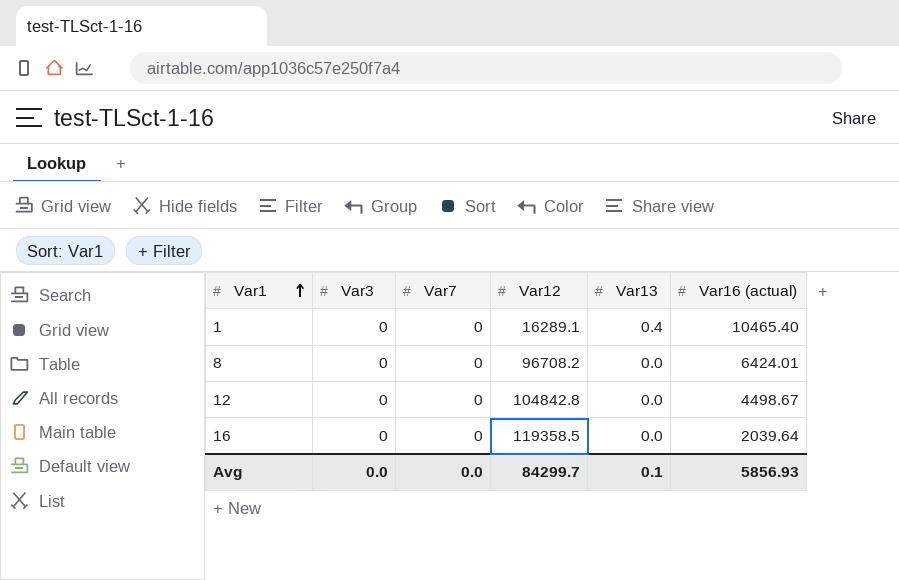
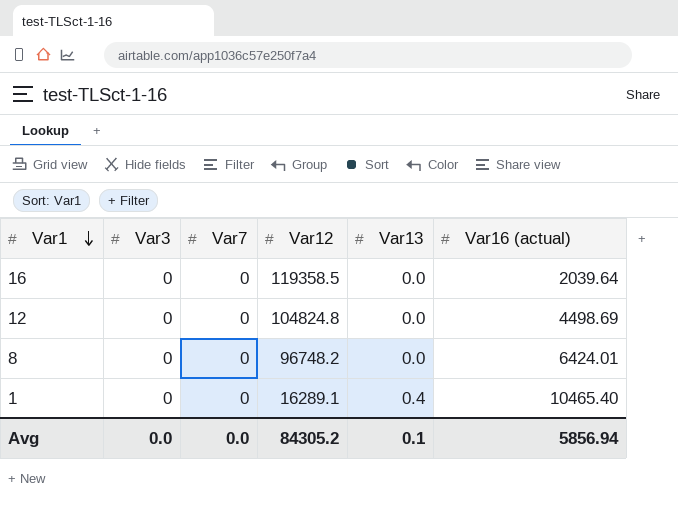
row order: Var1 ascending -> Var1 descending
12 | Var12: 104842.8 -> 104824.8
12 | Var16 (actual): 4498.67 -> 4498.69
8 | Var12: 96708.2 -> 96748.2
Avg | Var12: 84299.7 -> 84305.2
Avg | Var16 (actual): 5856.93 -> 5856.94

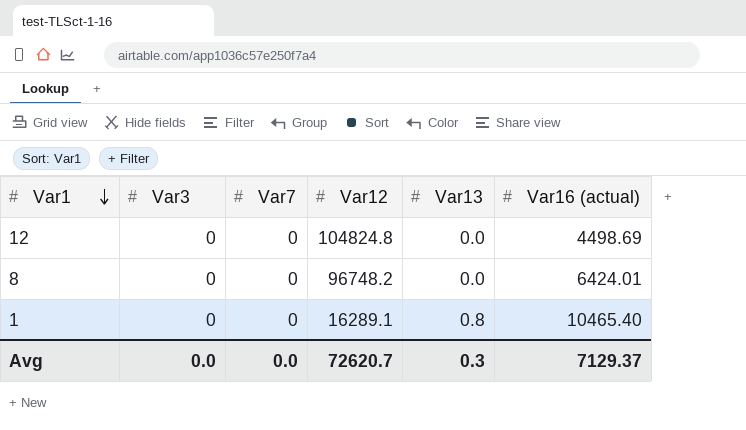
row 16: 0 | 0 | 119358.5 | 0.0 | 2039.64 -> none
1 | Var13: 0.4 -> 0.8
Avg | Var12: 84305.2 -> 72620.7
Avg | Var13: 0.1 -> 0.3
Avg | Var16 (actual): 5856.94 -> 7129.37

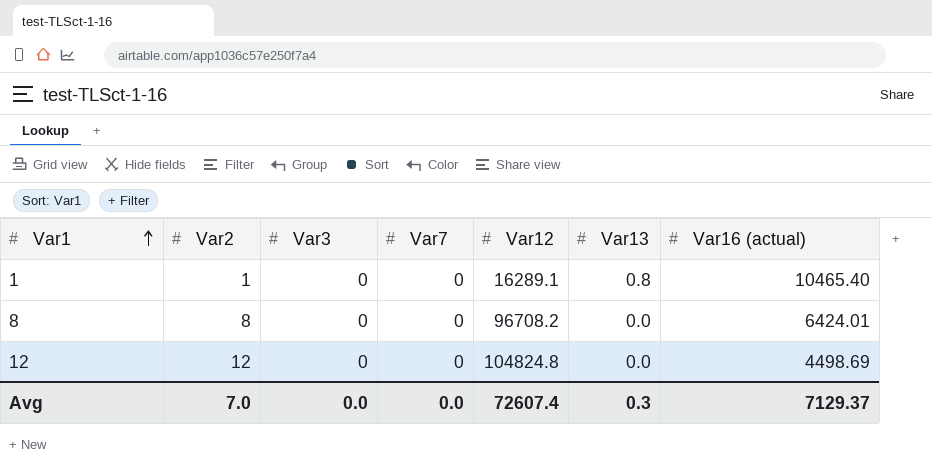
row order: Var1 descending -> Var1 ascending
column Var2 | position: none -> 2
8 | Var12: 96748.2 -> 96708.2
Avg | Var12: 72620.7 -> 72607.4

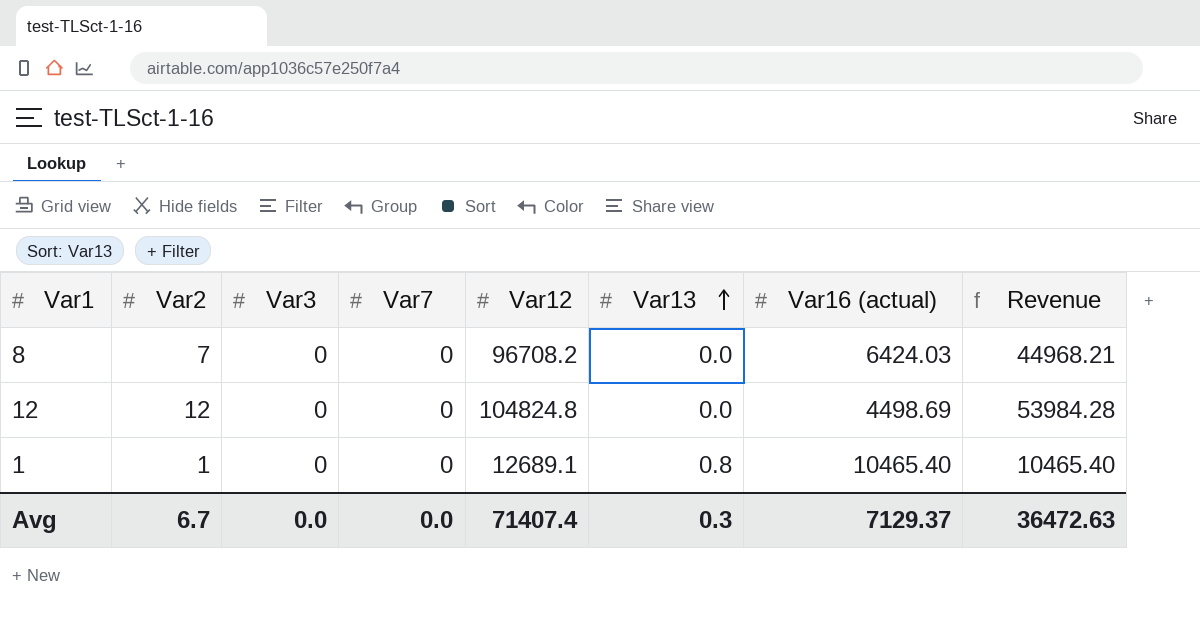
row order: Var1 ascending -> Var13 ascending
column Revenue | formula: none -> [Var2] * [Var16 (actual)]
8 | Var2: 8 -> 7
8 | Var16 (actual): 6424.01 -> 6424.03
1 | Var12: 16289.1 -> 12689.1
Avg | Var2: 7.0 -> 6.7
Avg | Var12: 72607.4 -> 71407.4

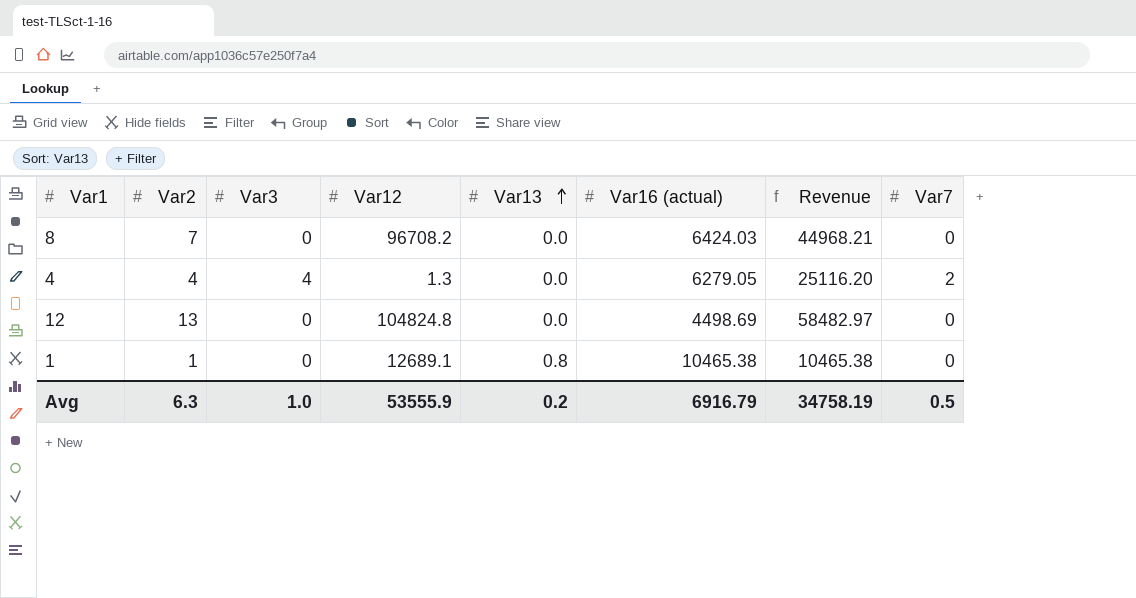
column Var7 | position: 4 -> 8
row 4: none -> 4 | 4 | 1.3 | 0.0 | 6279.05 | 25116.20 | 2
12 | Var2: 12 -> 13
12 | Revenue: 53984.28 -> 58482.97
1 | Var16 (actual): 10465.40 -> 10465.38
1 | Revenue: 10465.40 -> 10465.38
Avg | Var2: 6.7 -> 6.3
Avg | Var3: 0.0 -> 1.0
Avg | Var12: 71407.4 -> 53555.9
Avg | Var13: 0.3 -> 0.2
Avg | Var16 (actual): 7129.37 -> 6916.79
Avg | Revenue: 36472.63 -> 34758.19
Avg | Var7: 0.0 -> 0.5

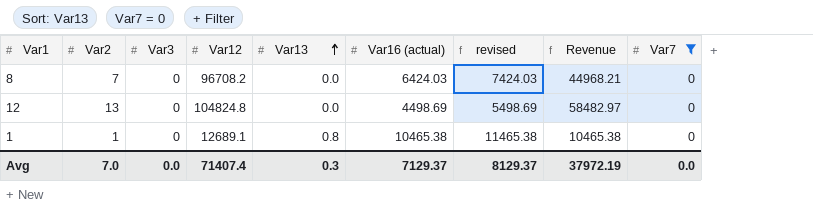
filter: none -> Var7 = 0
column revised | formula: none -> [Var16 (actual)] + 1000
Avg | Var2: 6.3 -> 7.0
Avg | Var3: 1.0 -> 0.0
Avg | Var12: 53555.9 -> 71407.4
Avg | Var13: 0.2 -> 0.3
Avg | Var16 (actual): 6916.79 -> 7129.37
Avg | Revenue: 34758.19 -> 37972.19
Avg | Var7: 0.5 -> 0.0

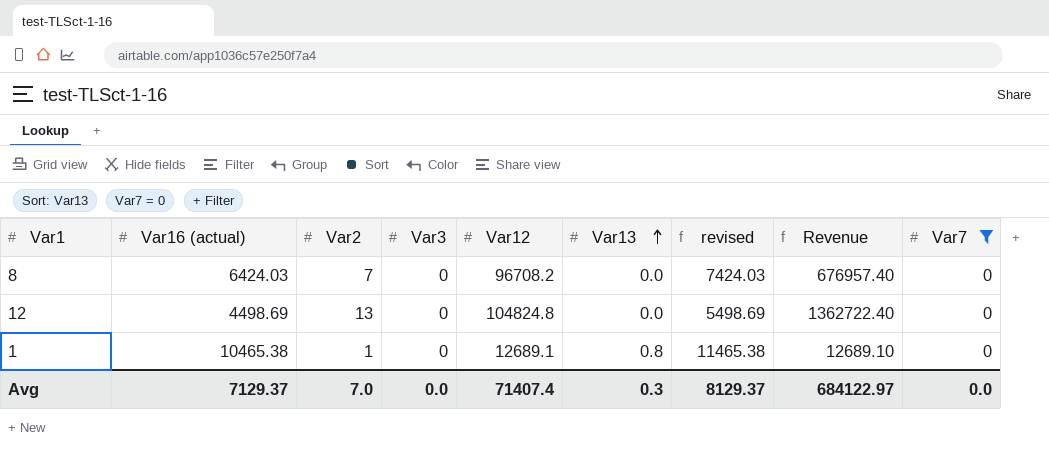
column Var16 (actual) | position: 6 -> 2
column Revenue | formula: [Var2] * [Var16 (actual)] -> [Var2] * [Var12]
Avg | Revenue: 37972.19 -> 684122.97

